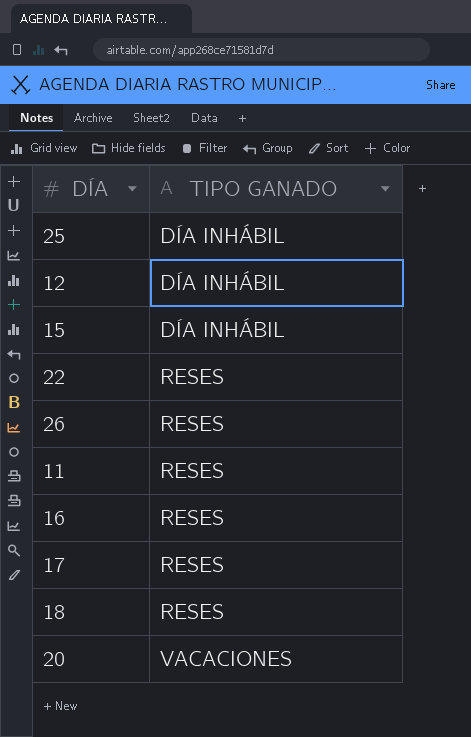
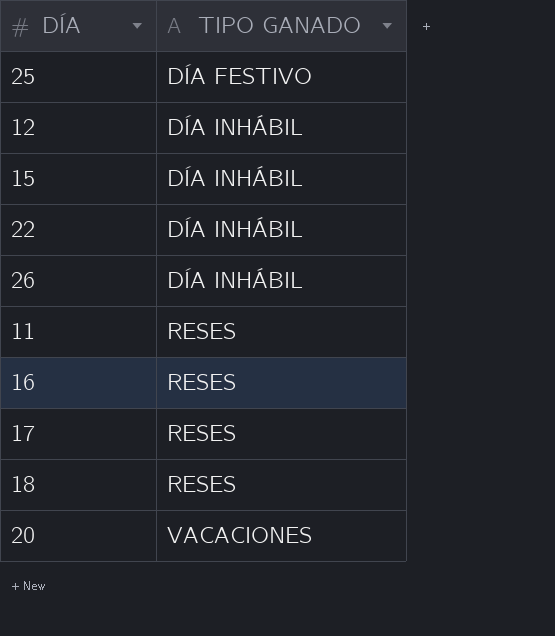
25 | TIPO GANADO: DÍA INHÁBIL -> DÍA FESTIVO
22 | TIPO GANADO: RESES -> DÍA INHÁBIL
26 | TIPO GANADO: RESES -> DÍA INHÁBIL

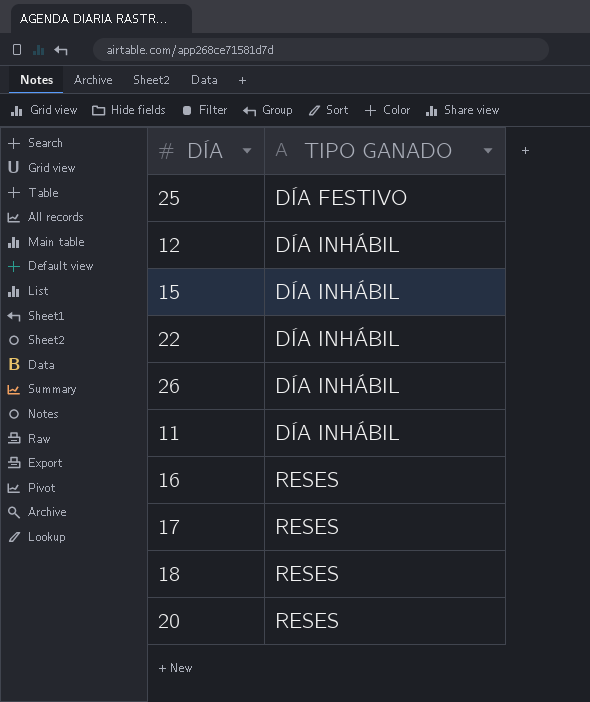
11 | TIPO GANADO: RESES -> DÍA INHÁBIL
20 | TIPO GANADO: VACACIONES -> RESES

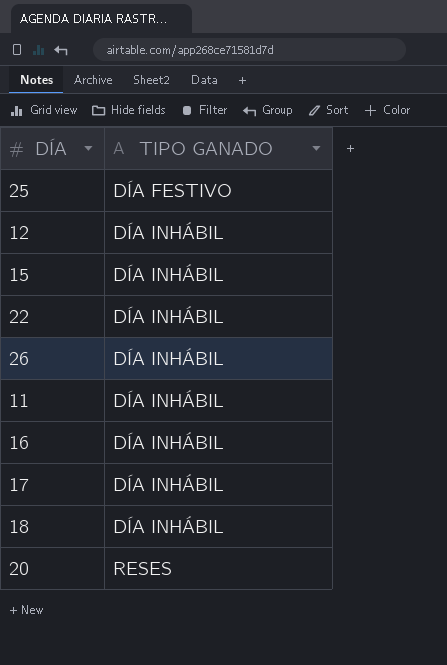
16 | TIPO GANADO: RESES -> DÍA INHÁBIL
17 | TIPO GANADO: RESES -> DÍA INHÁBIL
18 | TIPO GANADO: RESES -> DÍA INHÁBIL

